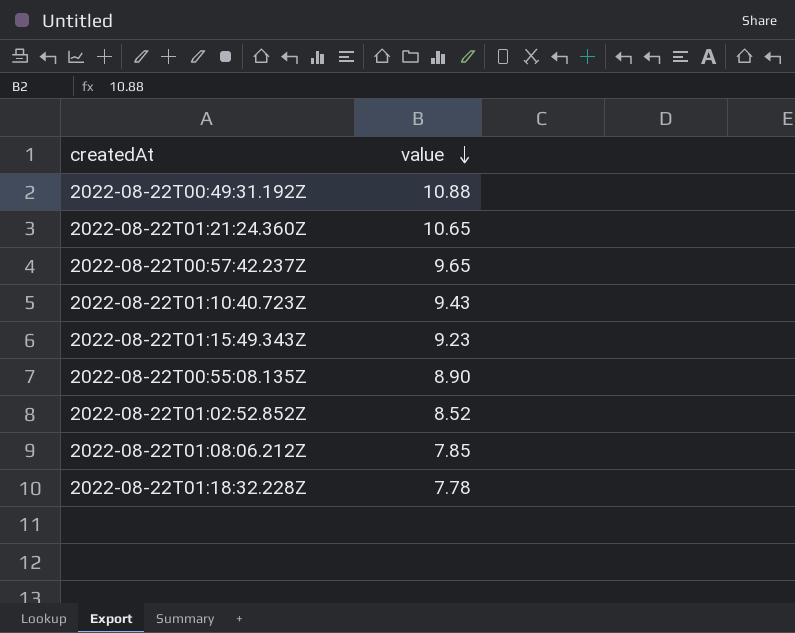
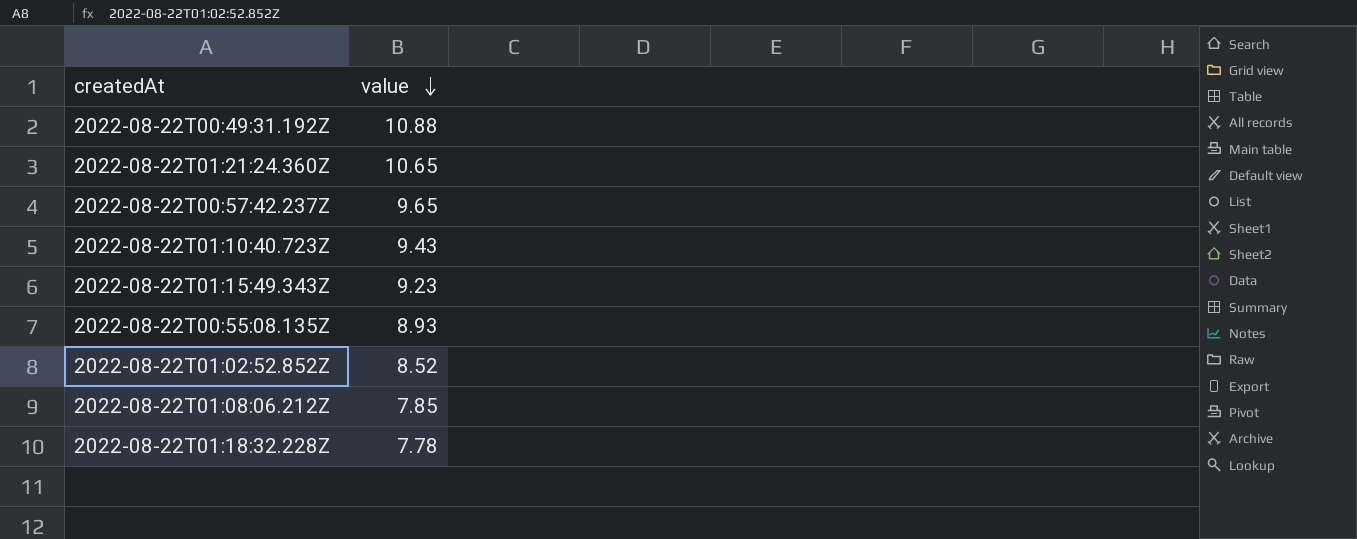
2022-08-22T00:55:08.135Z | value: 8.90 -> 8.93

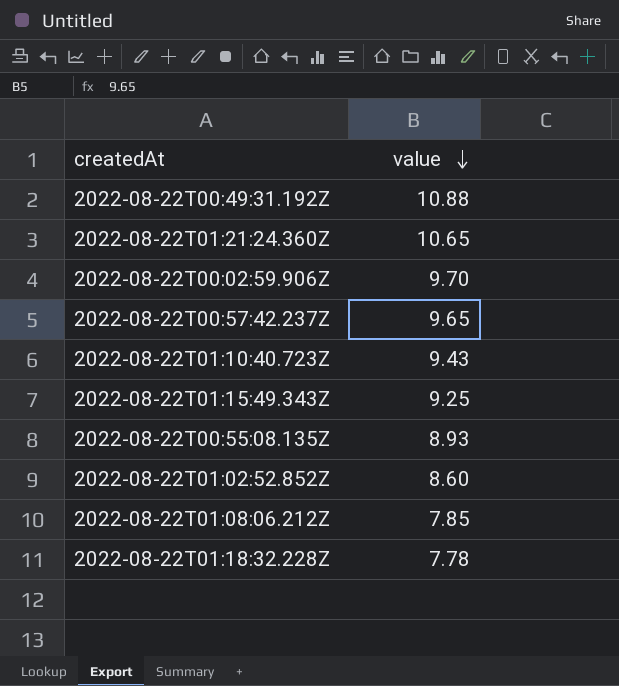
row 2022-08-22T00:02:59.906Z: none -> 9.70
2022-08-22T01:15:49.343Z | value: 9.23 -> 9.25
2022-08-22T01:02:52.852Z | value: 8.52 -> 8.60

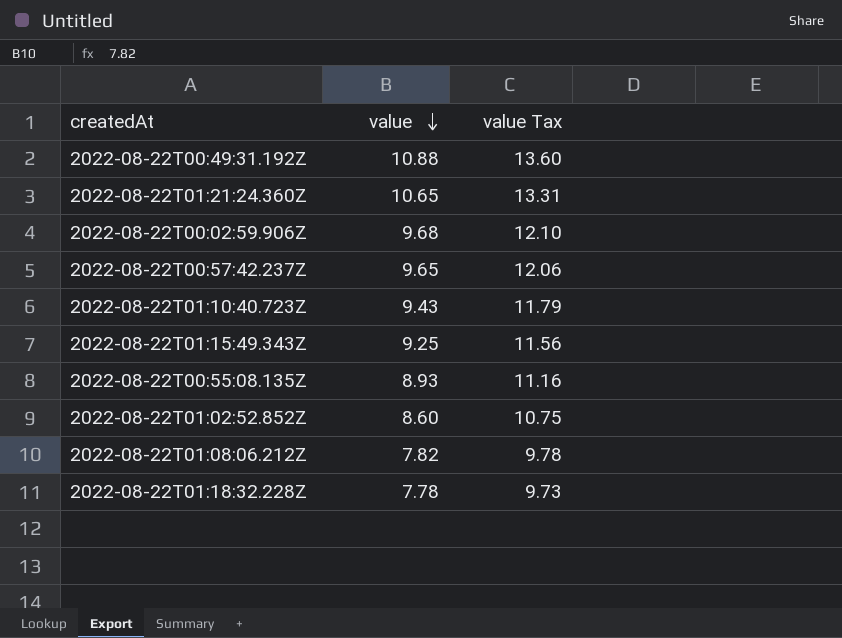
column value Tax | formula: none -> [value] * 1.25
2022-08-22T00:02:59.906Z | value: 9.70 -> 9.68
2022-08-22T01:08:06.212Z | value: 7.85 -> 7.82

